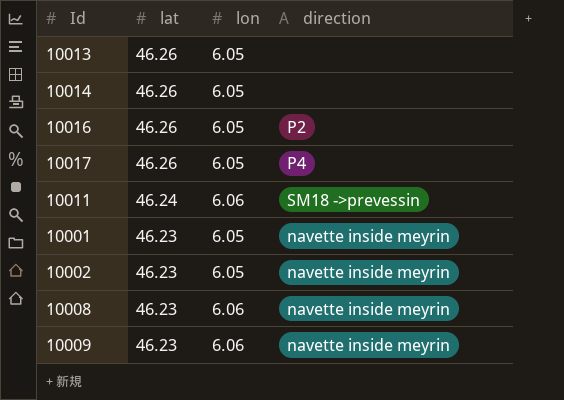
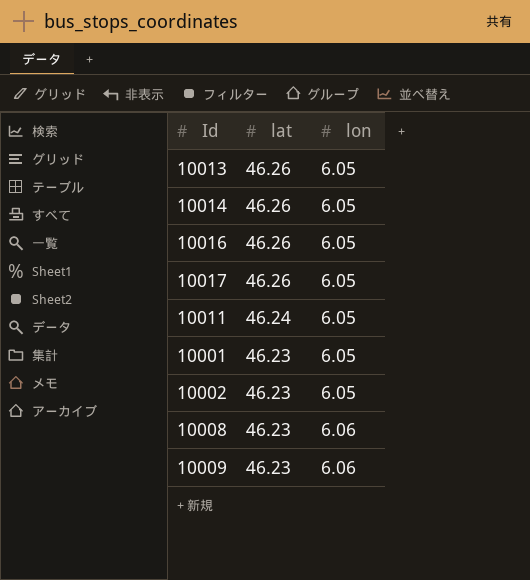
column direction | position: 4 -> none
10011 | lon: 6.06 -> 6.05

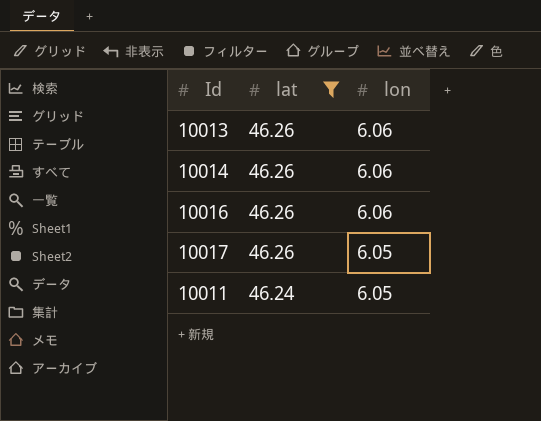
filter: none -> lat != 46.23
10013 | lon: 6.05 -> 6.06
10014 | lon: 6.05 -> 6.06
10016 | lon: 6.05 -> 6.06

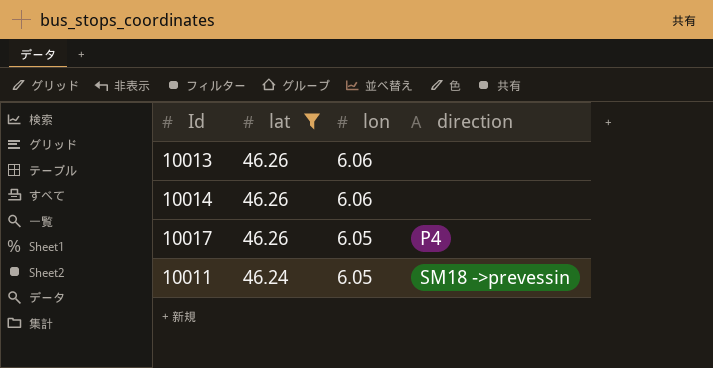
column direction | position: none -> 4
row 10016: 46.26 | 6.06 -> none

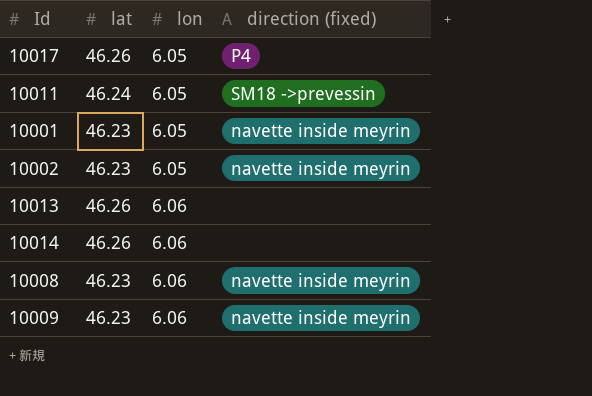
filter: lat != 46.23 -> none
row order: lat descending -> lon ascending
column name: direction -> direction (fixed)

